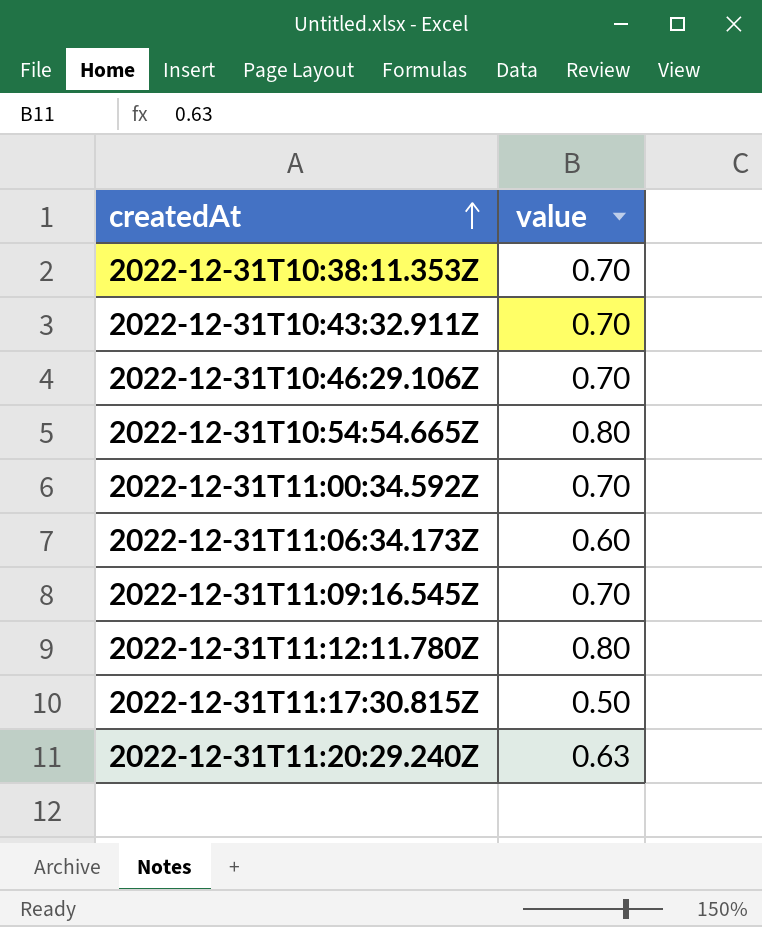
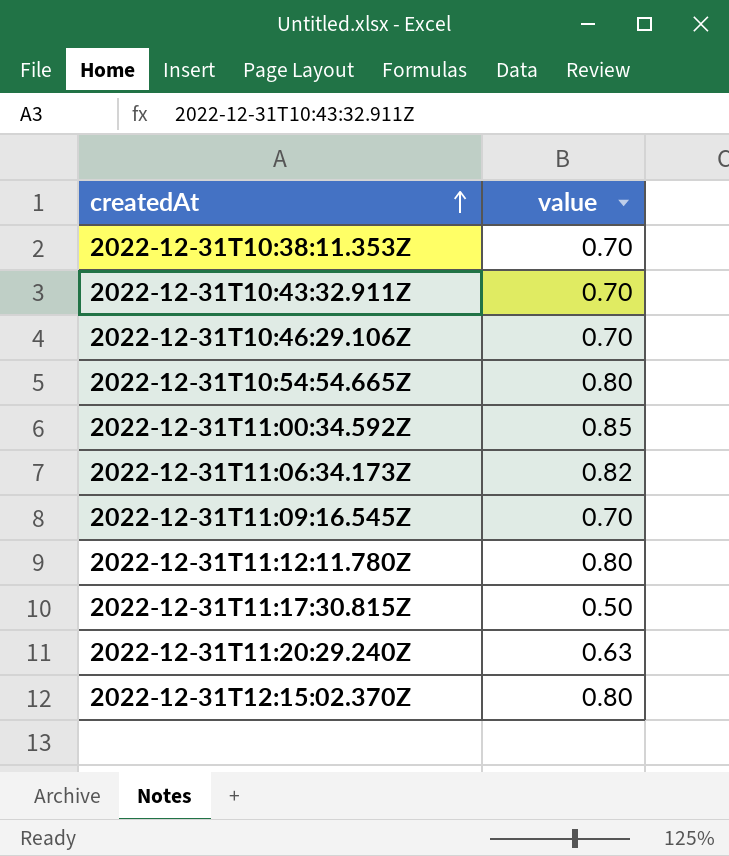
2022-12-31T11:00:34.592Z | value: 0.70 -> 0.85
2022-12-31T11:06:34.173Z | value: 0.60 -> 0.82
row 2022-12-31T12:15:02.370Z: none -> 0.80

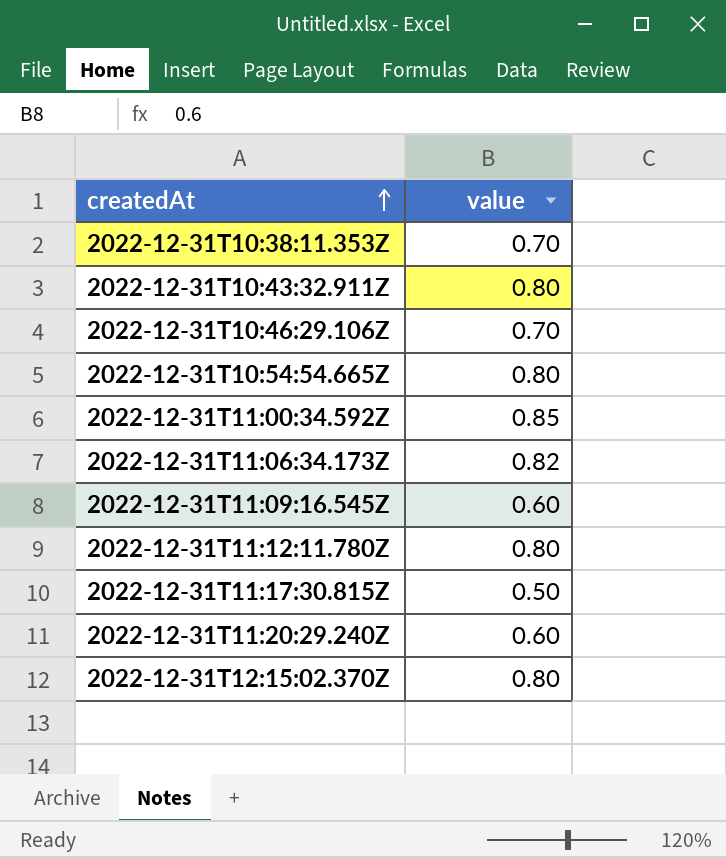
2022-12-31T10:43:32.911Z | value: 0.70 -> 0.80
2022-12-31T11:09:16.545Z | value: 0.70 -> 0.60
2022-12-31T11:20:29.240Z | value: 0.63 -> 0.60

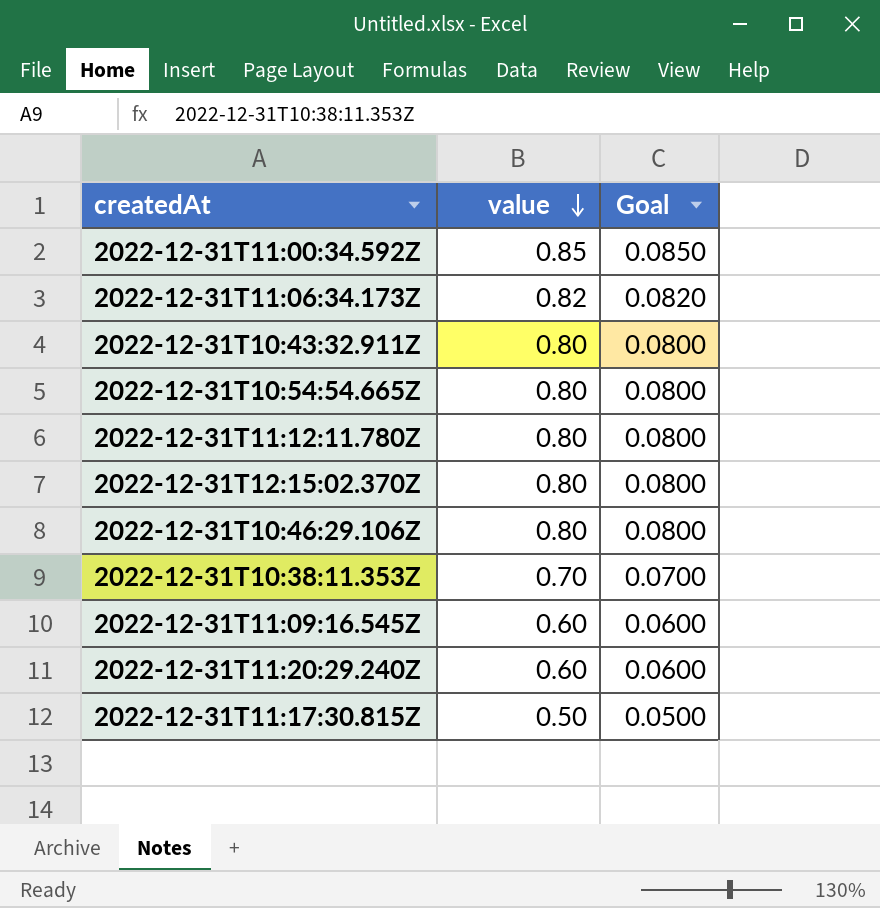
row order: createdAt ascending -> value descending
column Goal | formula: none -> [value] * 0.1
2022-12-31T10:46:29.106Z | value: 0.70 -> 0.80

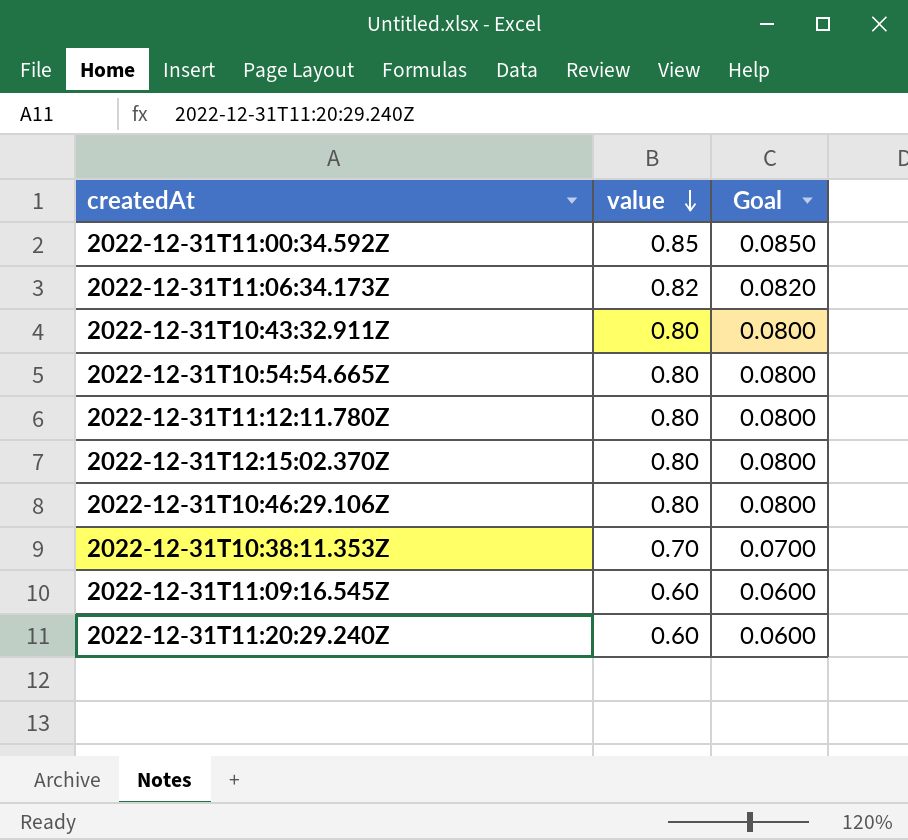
row 2022-12-31T11:17:30.815Z: 0.50 | 0.0500 -> none

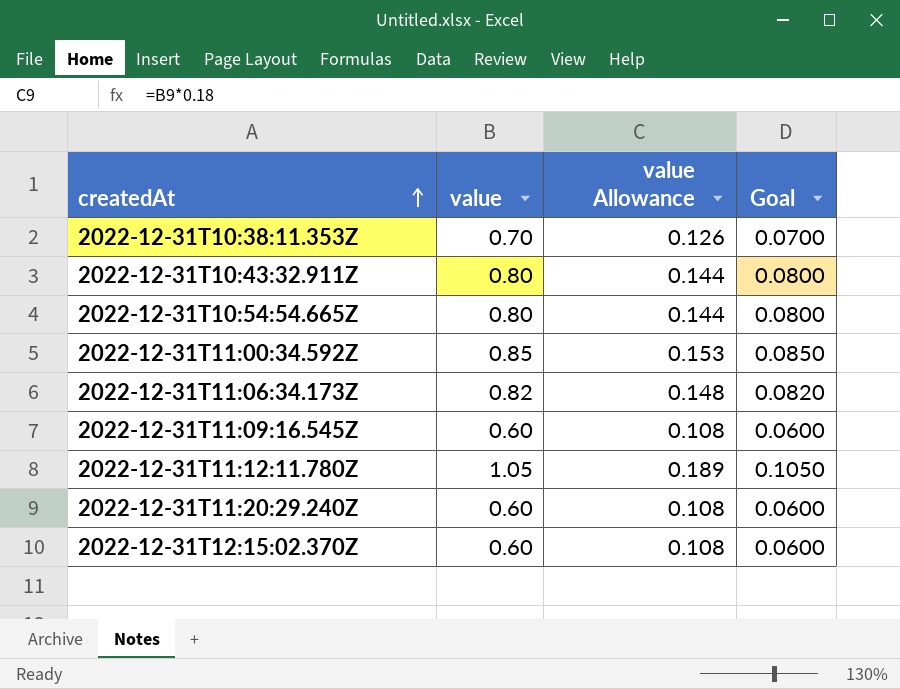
row order: value descending -> createdAt ascending
column value Allowance | formula: none -> [value] * 0.18
row 2022-12-31T10:46:29.106Z: 0.80 | 0.0800 -> none
2022-12-31T11:12:11.780Z | value: 0.80 -> 1.05
2022-12-31T11:12:11.780Z | Goal: 0.0800 -> 0.1050
2022-12-31T12:15:02.370Z | value: 0.80 -> 0.60
2022-12-31T12:15:02.370Z | Goal: 0.0800 -> 0.0600

